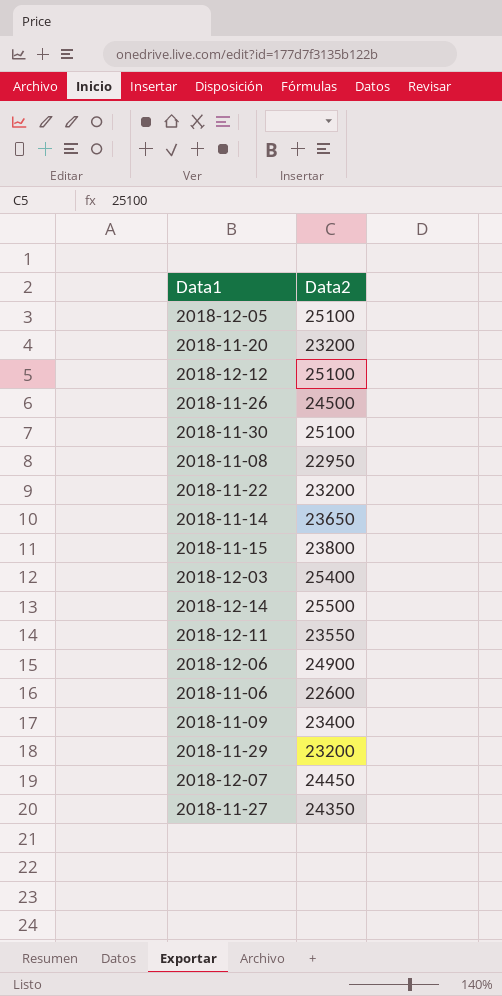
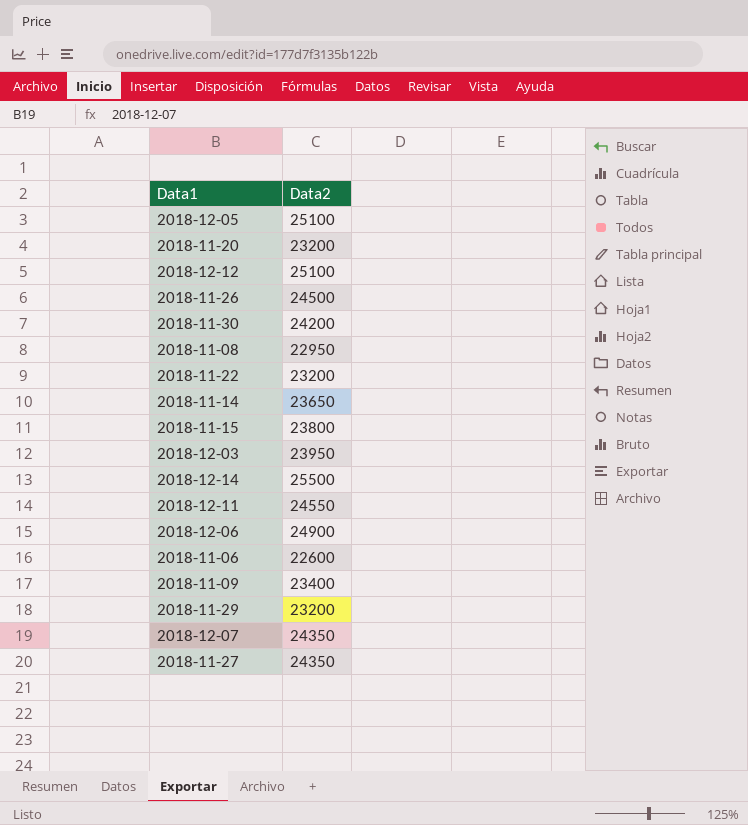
2018-11-30 | Data2: 25100 -> 24200
2018-12-03 | Data2: 25400 -> 23950
2018-12-11 | Data2: 23550 -> 24550
2018-12-07 | Data2: 24450 -> 24350

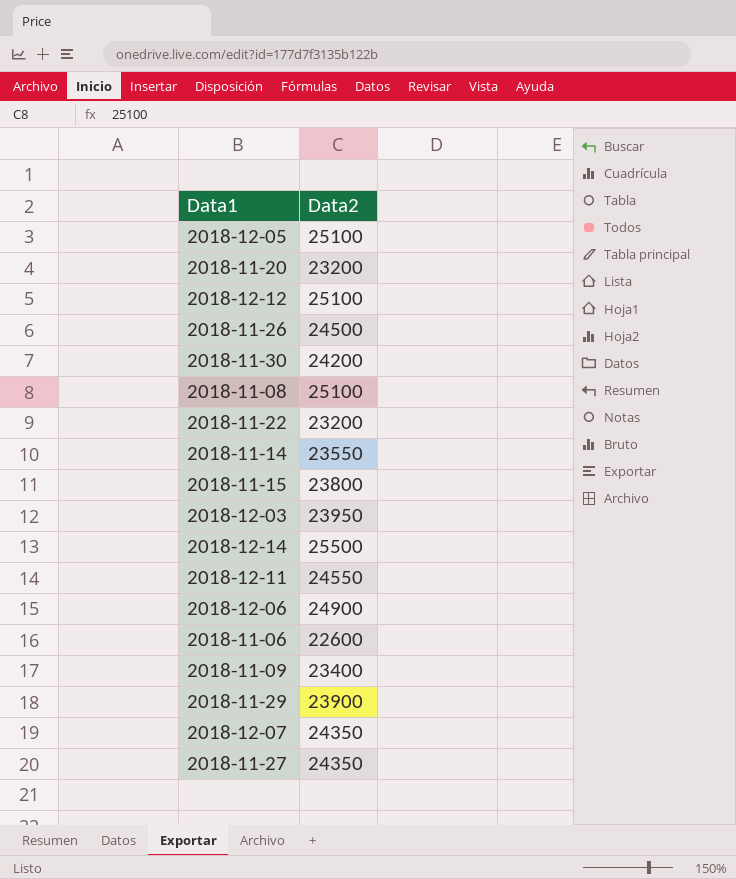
2018-11-08 | Data2: 22950 -> 25100
2018-11-14 | Data2: 23650 -> 23550
2018-11-29 | Data2: 23200 -> 23900

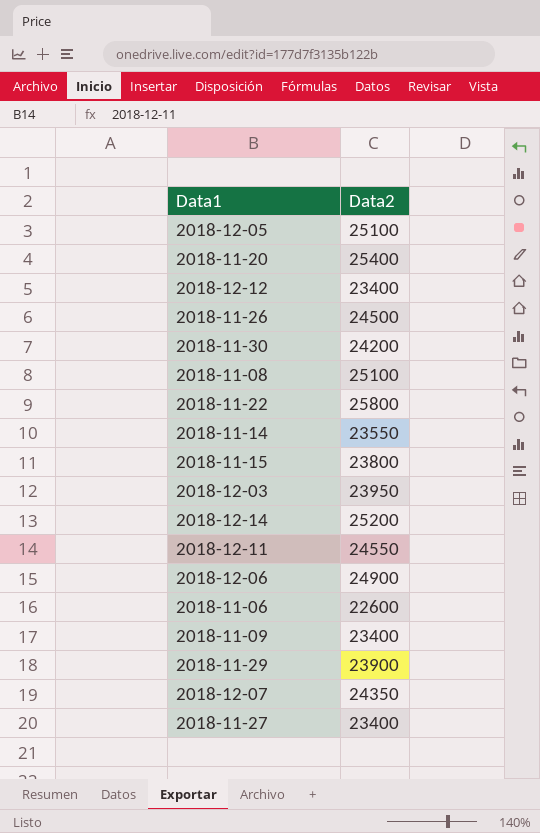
2018-11-20 | Data2: 23200 -> 25400
2018-12-12 | Data2: 25100 -> 23400
2018-11-22 | Data2: 23200 -> 25800
2018-12-14 | Data2: 25500 -> 25200
2018-11-27 | Data2: 24350 -> 23400

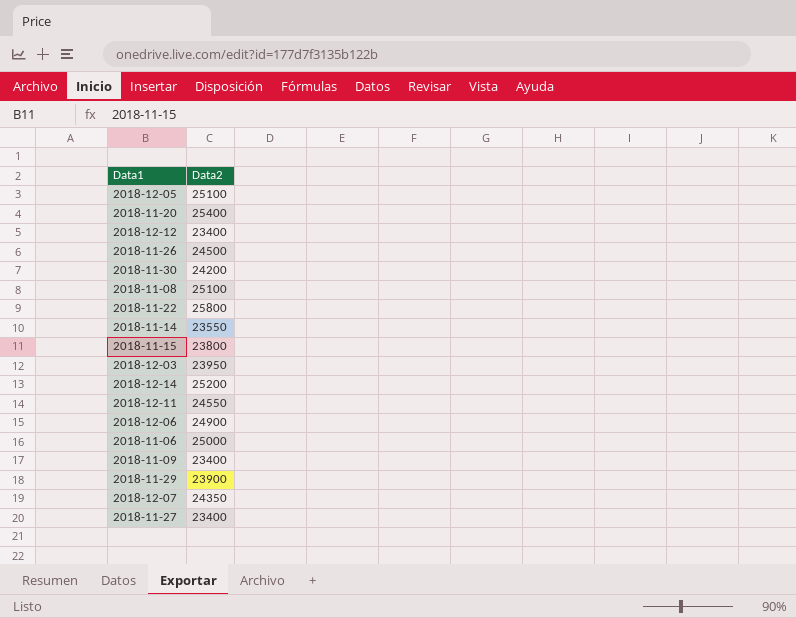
2018-11-06 | Data2: 22600 -> 25000

